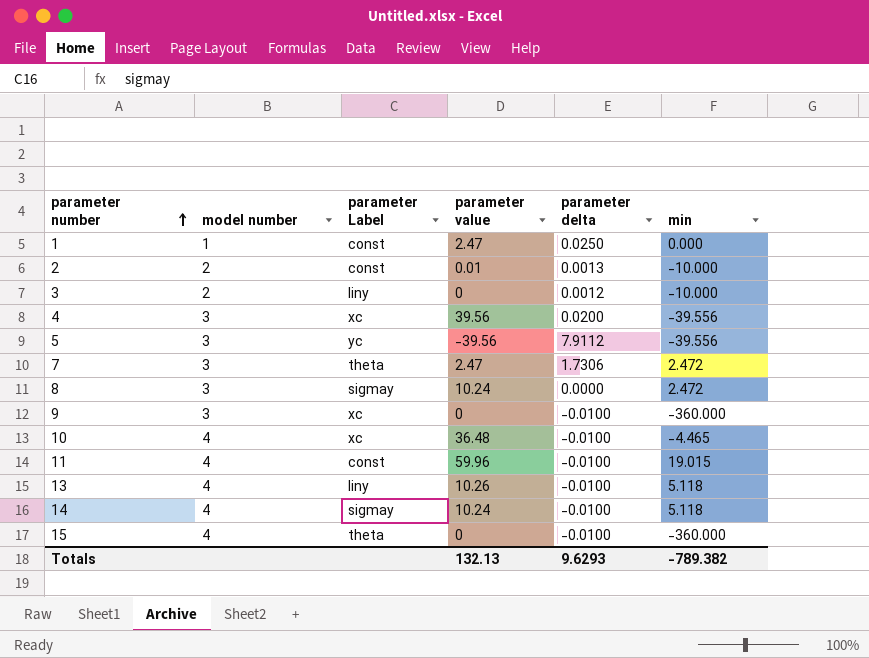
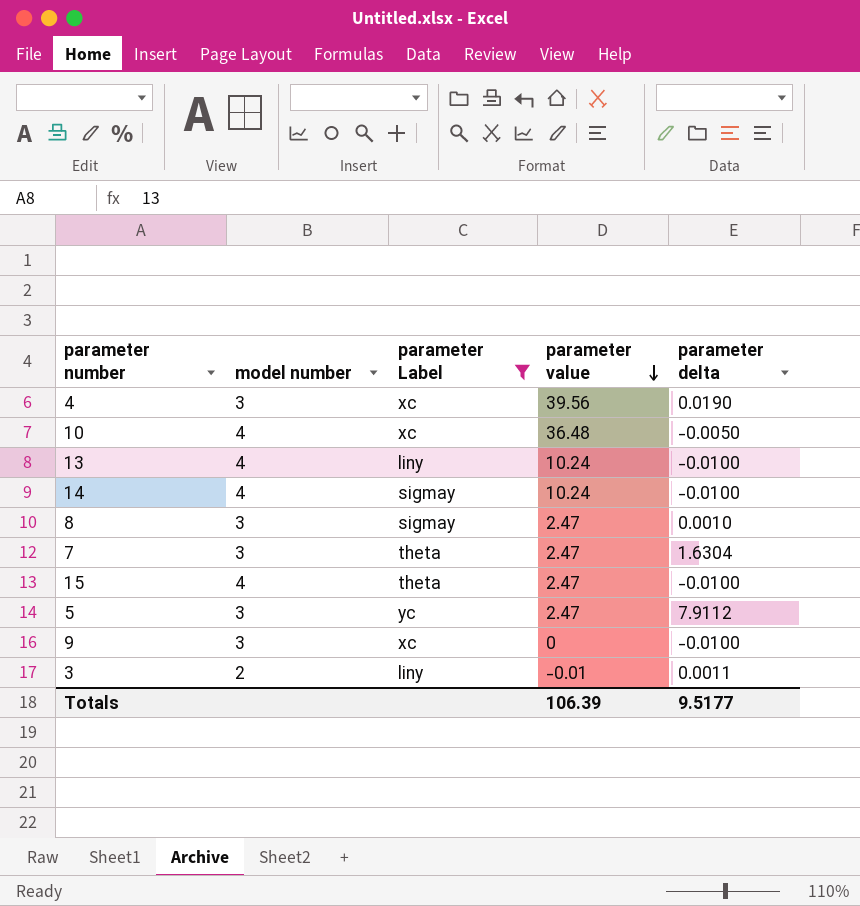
filter: none -> parameter Label != const
row order: parameter number ascending -> parameter value descending
column min | position: 6 -> none
4 | parameter delta: 0.0200 -> 0.0190
10 | parameter delta: -0.0100 -> -0.0050
13 | parameter value: 10.26 -> 10.24
8 | parameter value: 10.24 -> 2.47
8 | parameter delta: 0.0000 -> 0.0010
7 | parameter delta: 1.7306 -> 1.6304
15 | parameter value: 0 -> 2.47
5 | parameter value: -39.56 -> 2.47
3 | parameter value: 0 -> -0.01
3 | parameter delta: 0.0012 -> 0.0011
Totals | parameter value: 132.13 -> 106.39
Totals | parameter delta: 9.6293 -> 9.5177

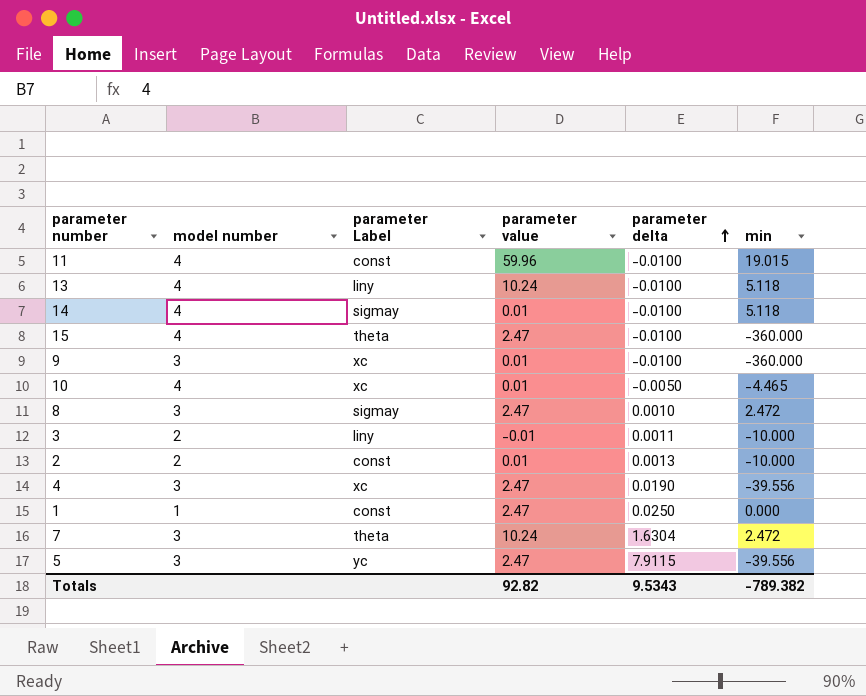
filter: parameter Label != const -> none
row order: parameter value descending -> parameter delta ascending
column min | position: none -> 6
14 | parameter value: 10.24 -> 0.01
9 | parameter value: 0 -> 0.01
10 | parameter value: 36.48 -> 0.01
4 | parameter value: 39.56 -> 2.47
7 | parameter value: 2.47 -> 10.24
5 | parameter delta: 7.9112 -> 7.9115
Totals | parameter value: 106.39 -> 92.82
Totals | parameter delta: 9.5177 -> 9.5343

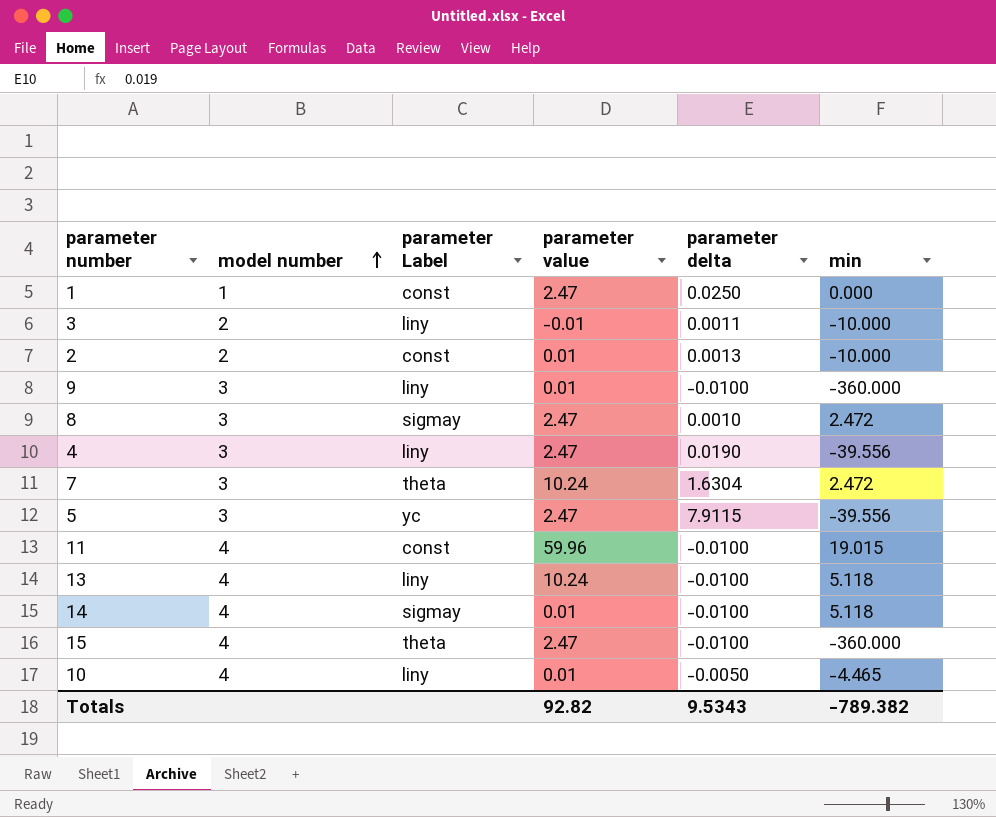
row order: parameter delta ascending -> model number ascending
9 | parameter Label: xc -> liny
4 | parameter Label: xc -> liny
10 | parameter Label: xc -> liny

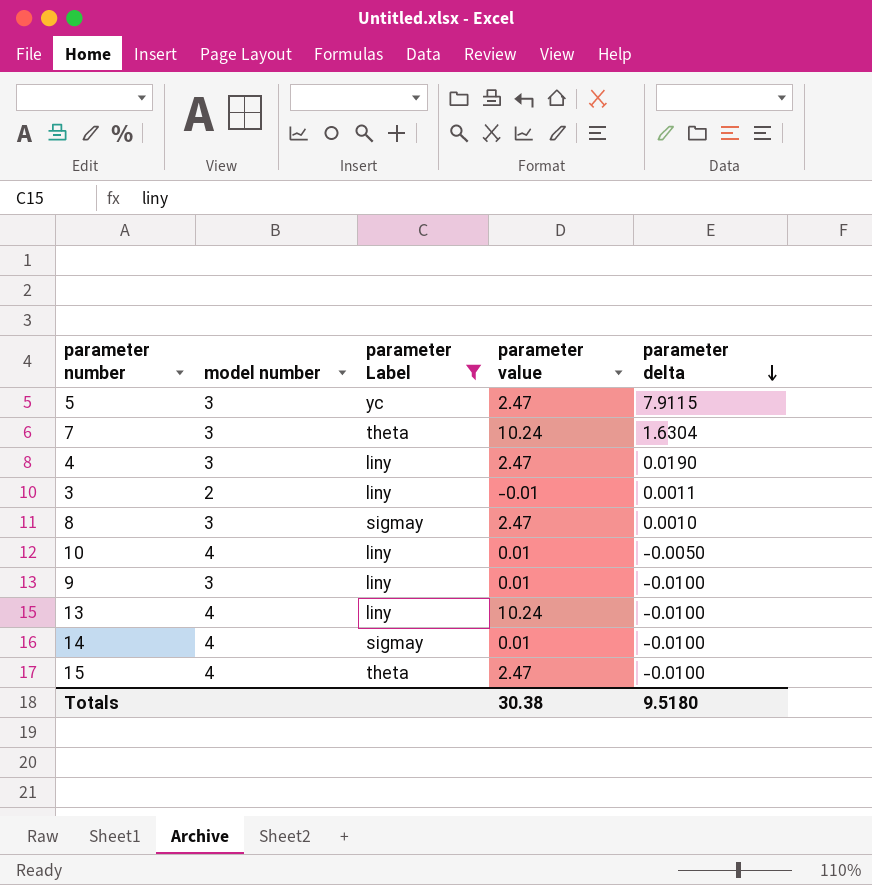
filter: none -> parameter Label != const
row order: model number ascending -> parameter delta descending
column min | position: 6 -> none
Totals | parameter value: 92.82 -> 30.38
Totals | parameter delta: 9.5343 -> 9.5180

